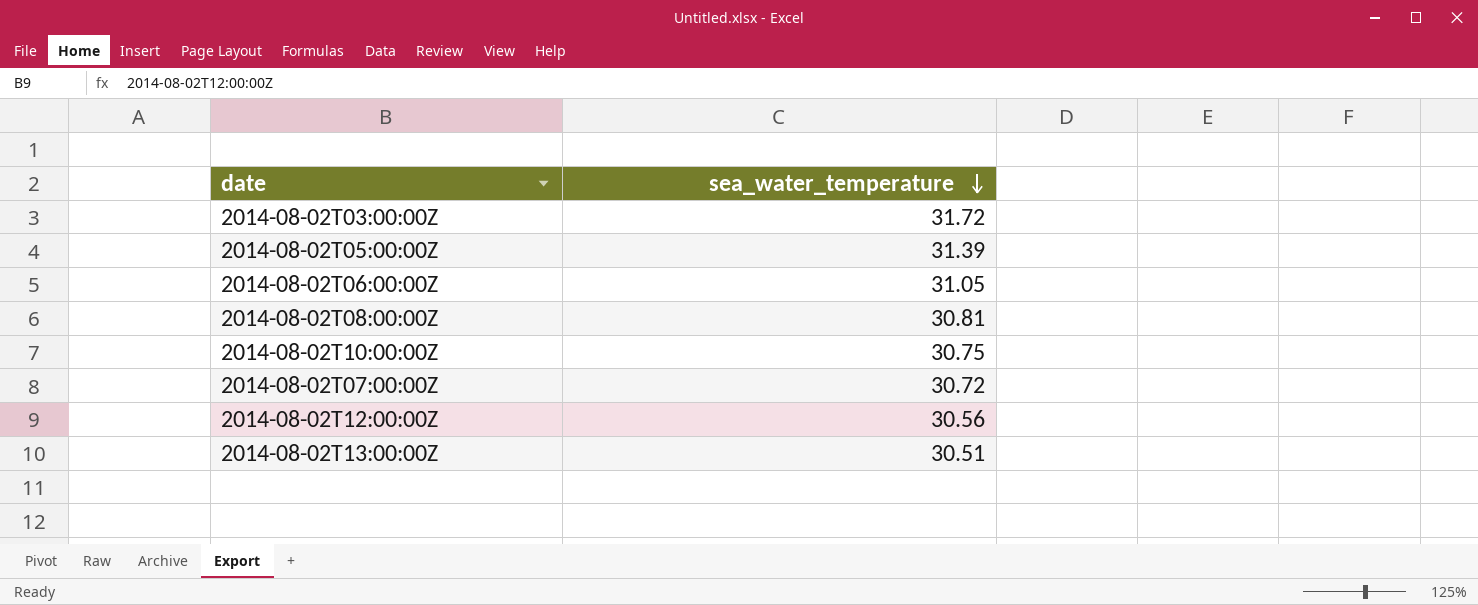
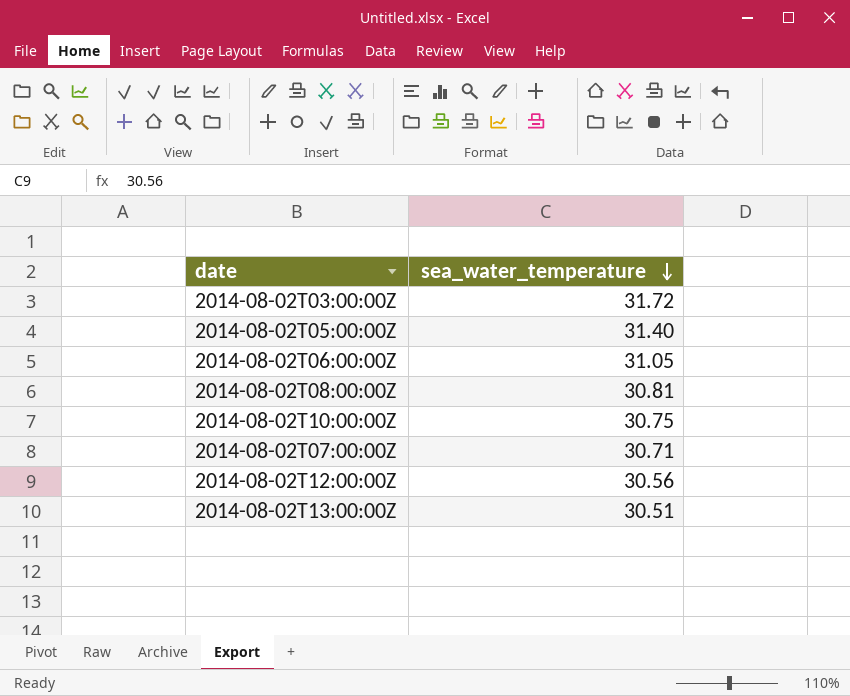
2014-08-02T05:00:00Z | sea_water_temperature: 31.39 -> 31.40
2014-08-02T07:00:00Z | sea_water_temperature: 30.72 -> 30.71

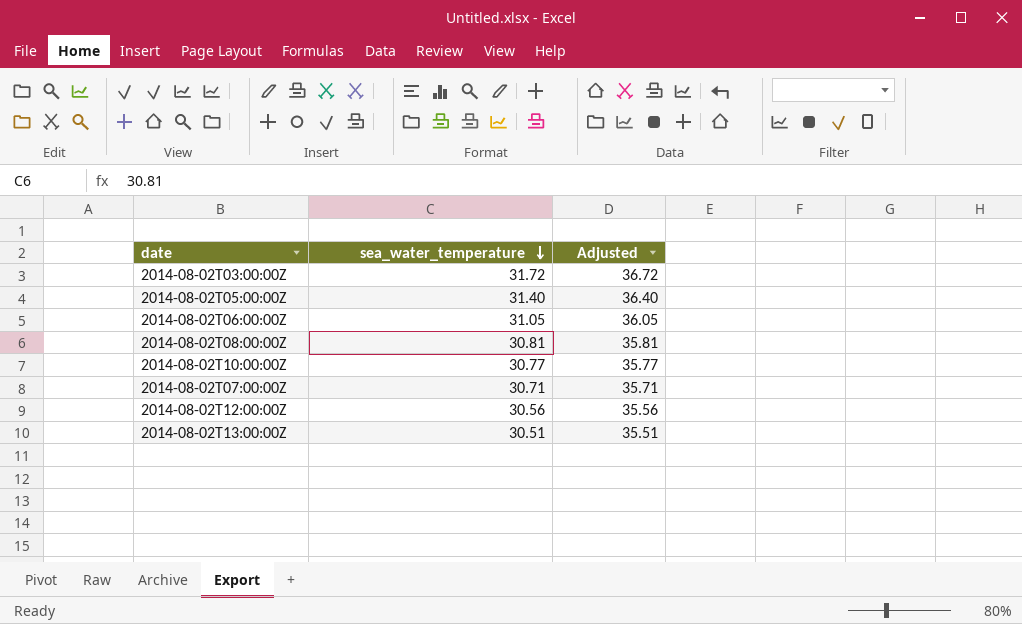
column Adjusted | formula: none -> [sea_water_temperature] + 5
2014-08-02T10:00:00Z | sea_water_temperature: 30.75 -> 30.77

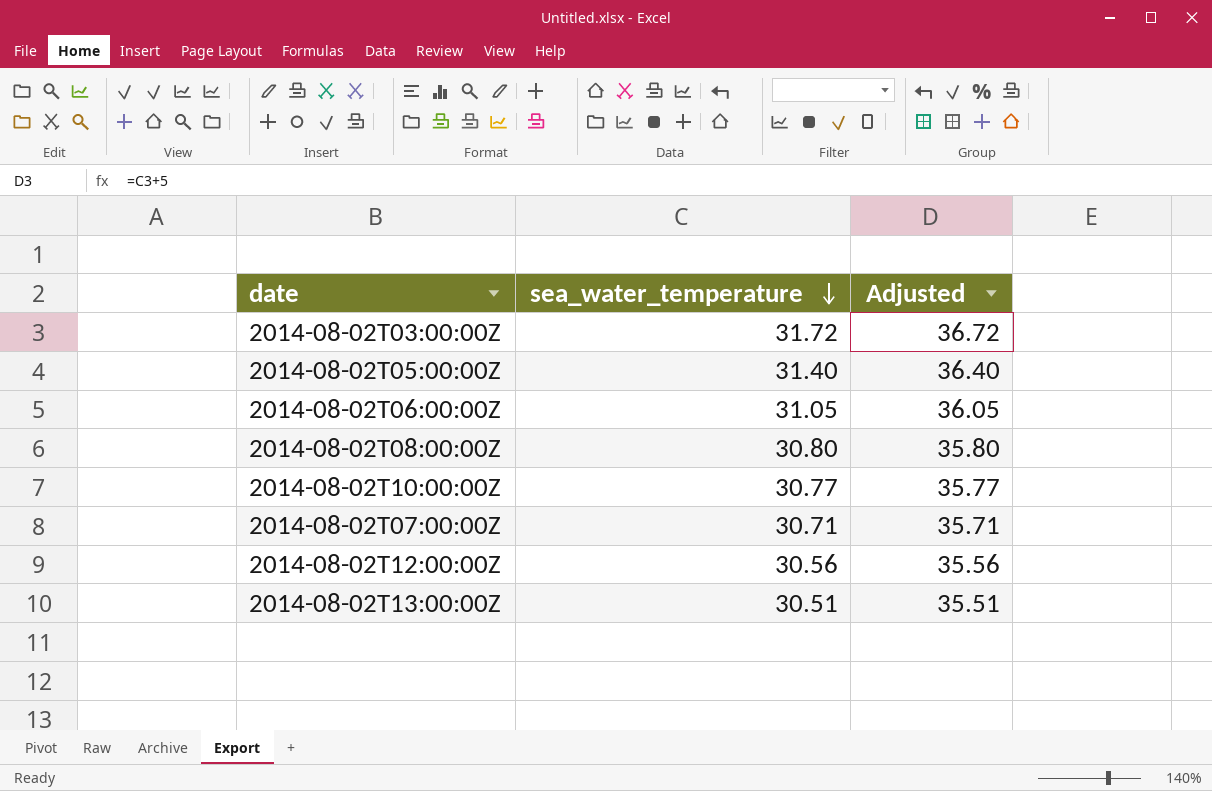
2014-08-02T08:00:00Z | sea_water_temperature: 30.81 -> 30.80
2014-08-02T08:00:00Z | Adjusted: 35.81 -> 35.80

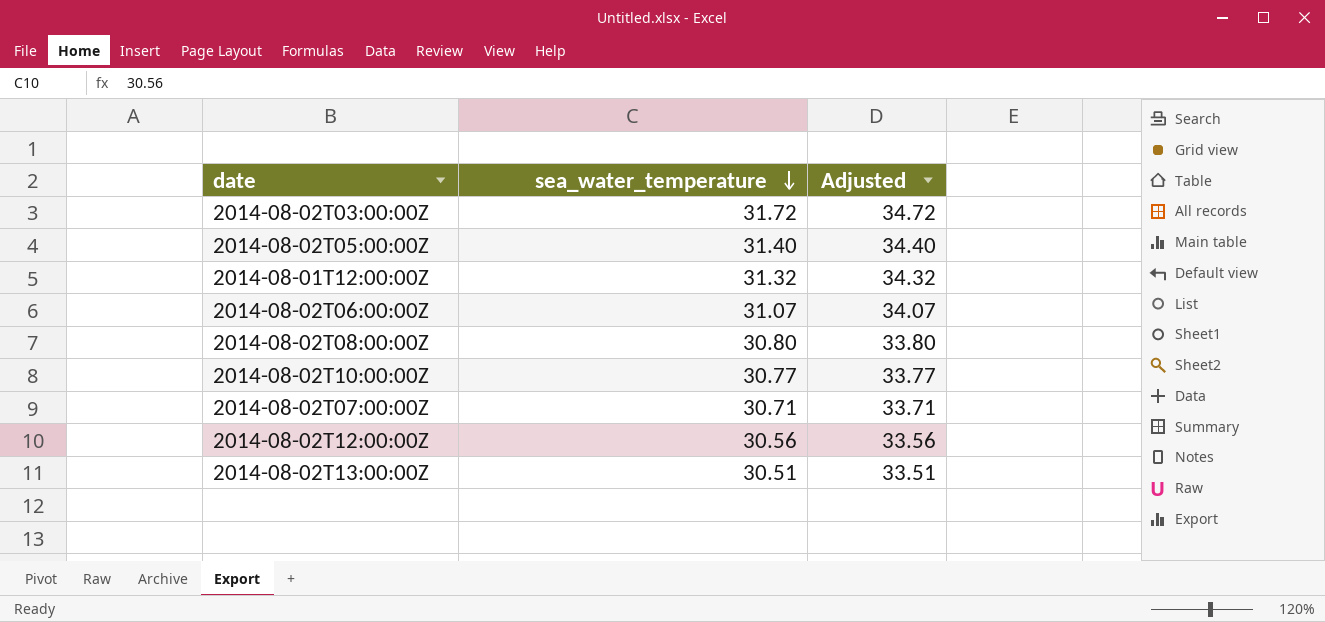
column Adjusted | formula: [sea_water_temperature] + 5 -> [sea_water_temperature] + 3
row 2014-08-01T12:00:00Z: none -> 31.32 | 34.32
2014-08-02T06:00:00Z | sea_water_temperature: 31.05 -> 31.07

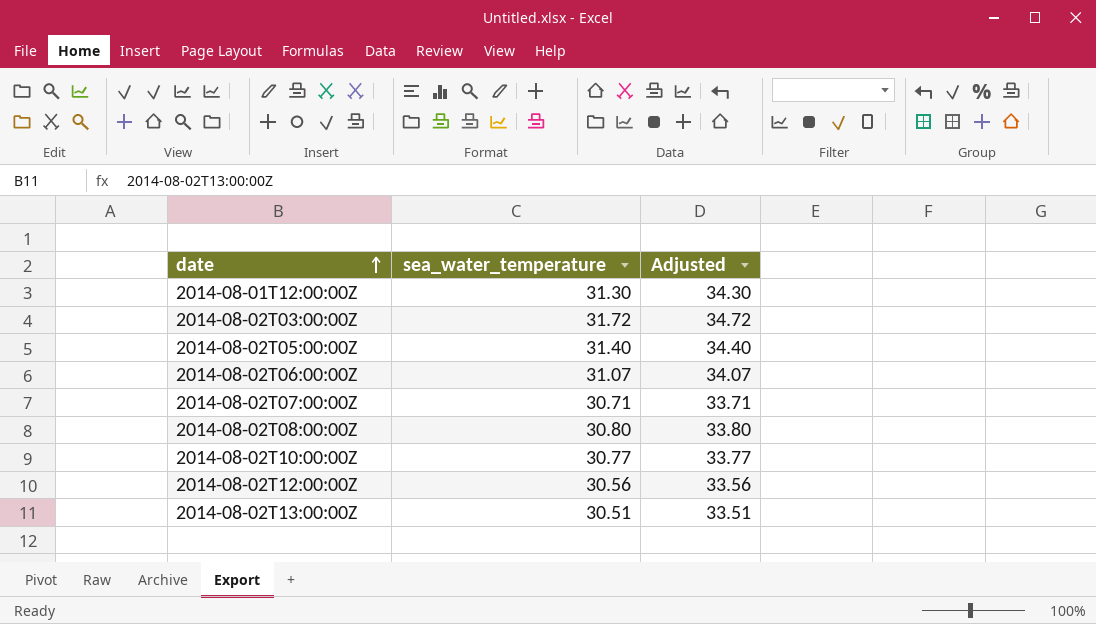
row order: sea_water_temperature descending -> date ascending
2014-08-01T12:00:00Z | sea_water_temperature: 31.32 -> 31.30
2014-08-01T12:00:00Z | Adjusted: 34.32 -> 34.30

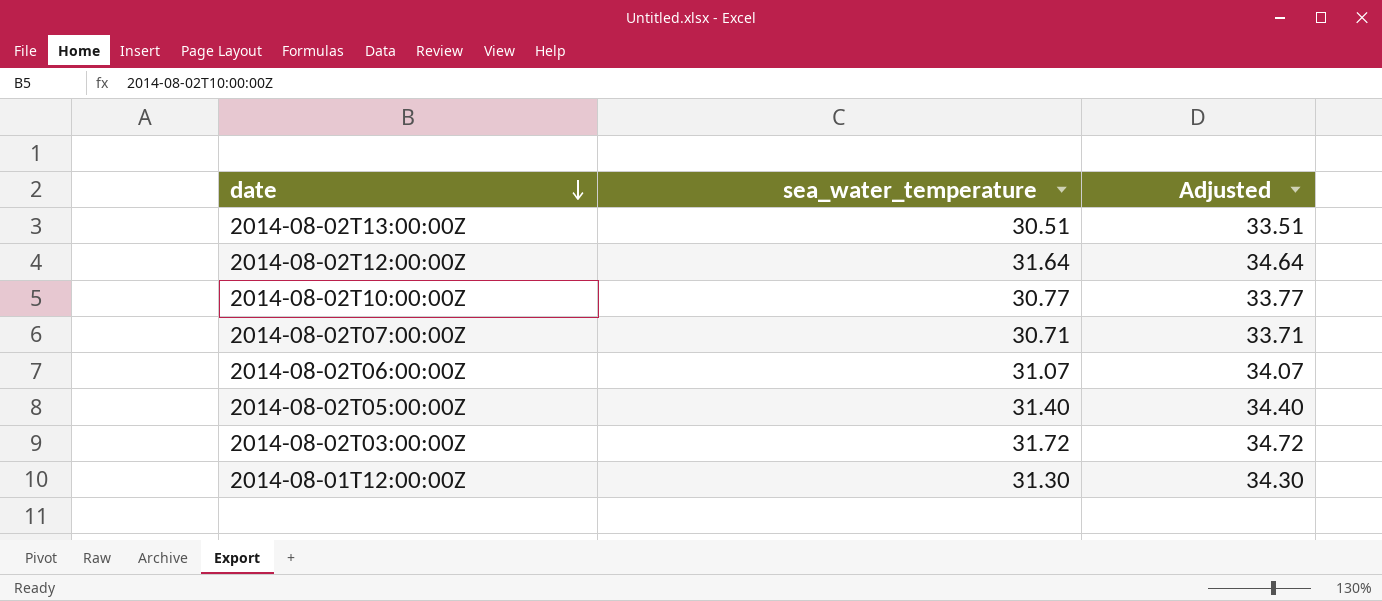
row order: date ascending -> date descending
row 2014-08-02T08:00:00Z: 30.80 | 33.80 -> none
2014-08-02T12:00:00Z | sea_water_temperature: 30.56 -> 31.64
2014-08-02T12:00:00Z | Adjusted: 33.56 -> 34.64

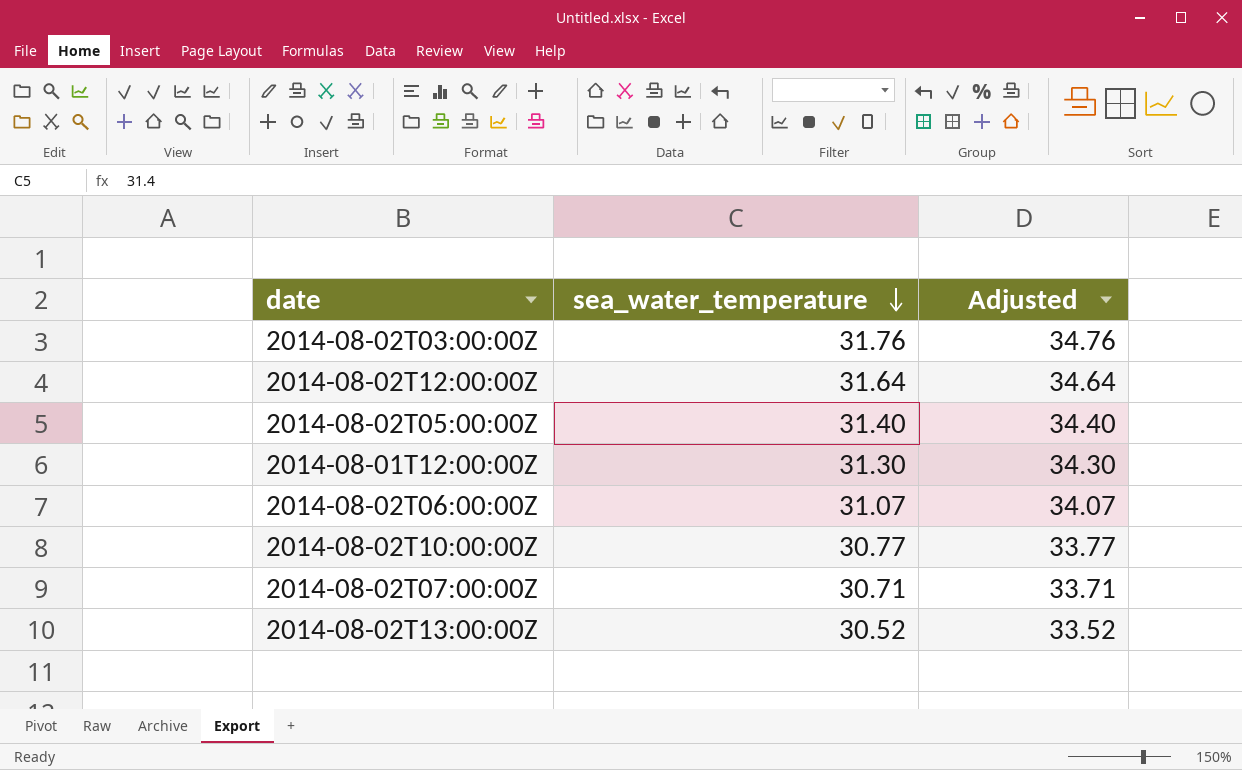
row order: date descending -> sea_water_temperature descending
2014-08-02T03:00:00Z | sea_water_temperature: 31.72 -> 31.76
2014-08-02T03:00:00Z | Adjusted: 34.72 -> 34.76
2014-08-02T13:00:00Z | sea_water_temperature: 30.51 -> 30.52
2014-08-02T13:00:00Z | Adjusted: 33.51 -> 33.52

